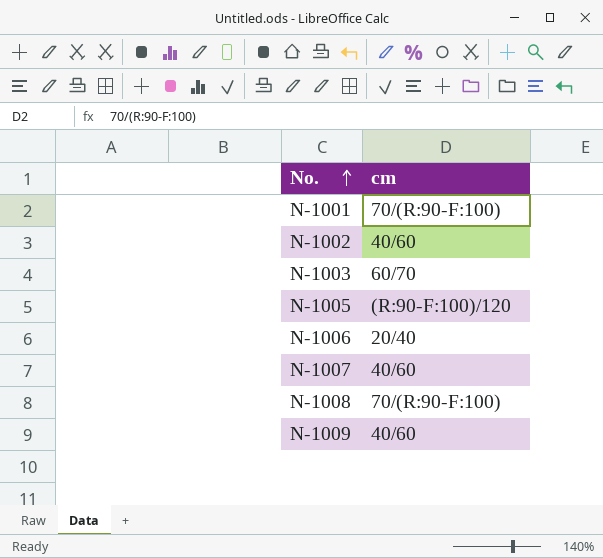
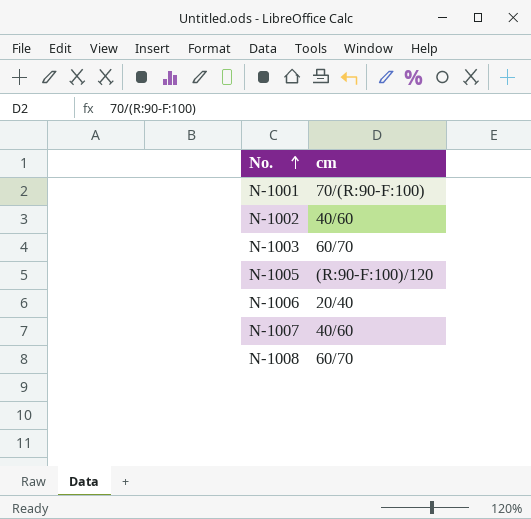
row N-1009: 40/60 -> none
N-1008 | cm: 70/(R:90-F:100) -> 60/70

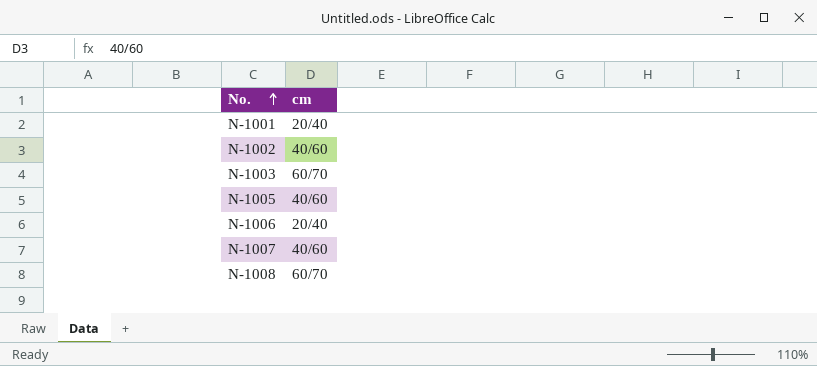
N-1001 | cm: 70/(R:90-F:100) -> 20/40
N-1005 | cm: (R:90-F:100)/120 -> 40/60

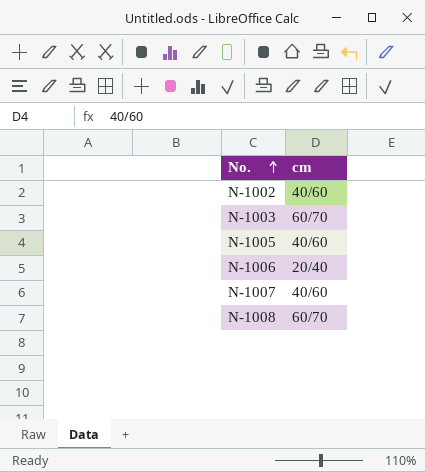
row N-1001: 20/40 -> none

